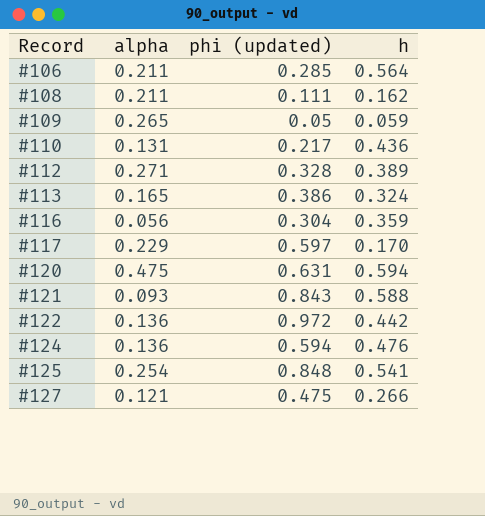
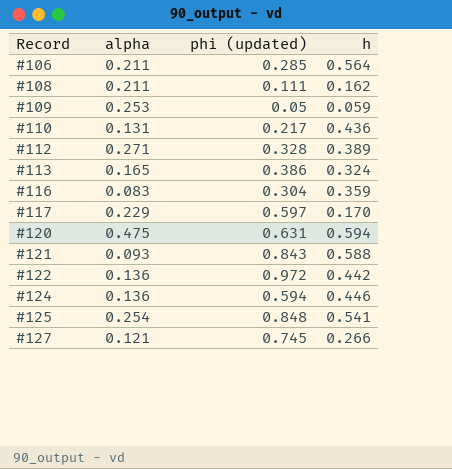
#109 | alpha: 0.265 -> 0.253
#116 | alpha: 0.056 -> 0.083
#124 | h: 0.476 -> 0.446
#127 | phi (updated): 0.475 -> 0.745

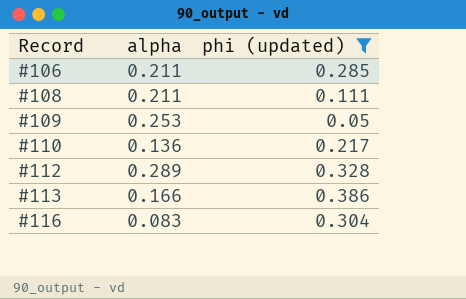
filter: none -> phi (updated) <= 0.386
column h | position: 4 -> none
#110 | alpha: 0.131 -> 0.136
#112 | alpha: 0.271 -> 0.289
#113 | alpha: 0.165 -> 0.166

